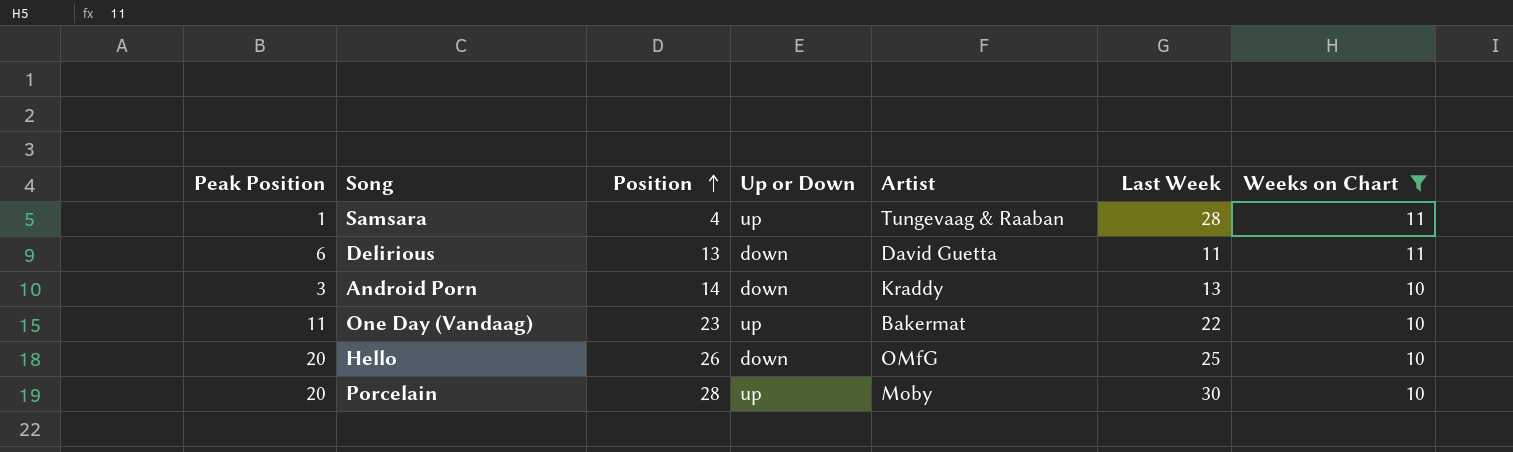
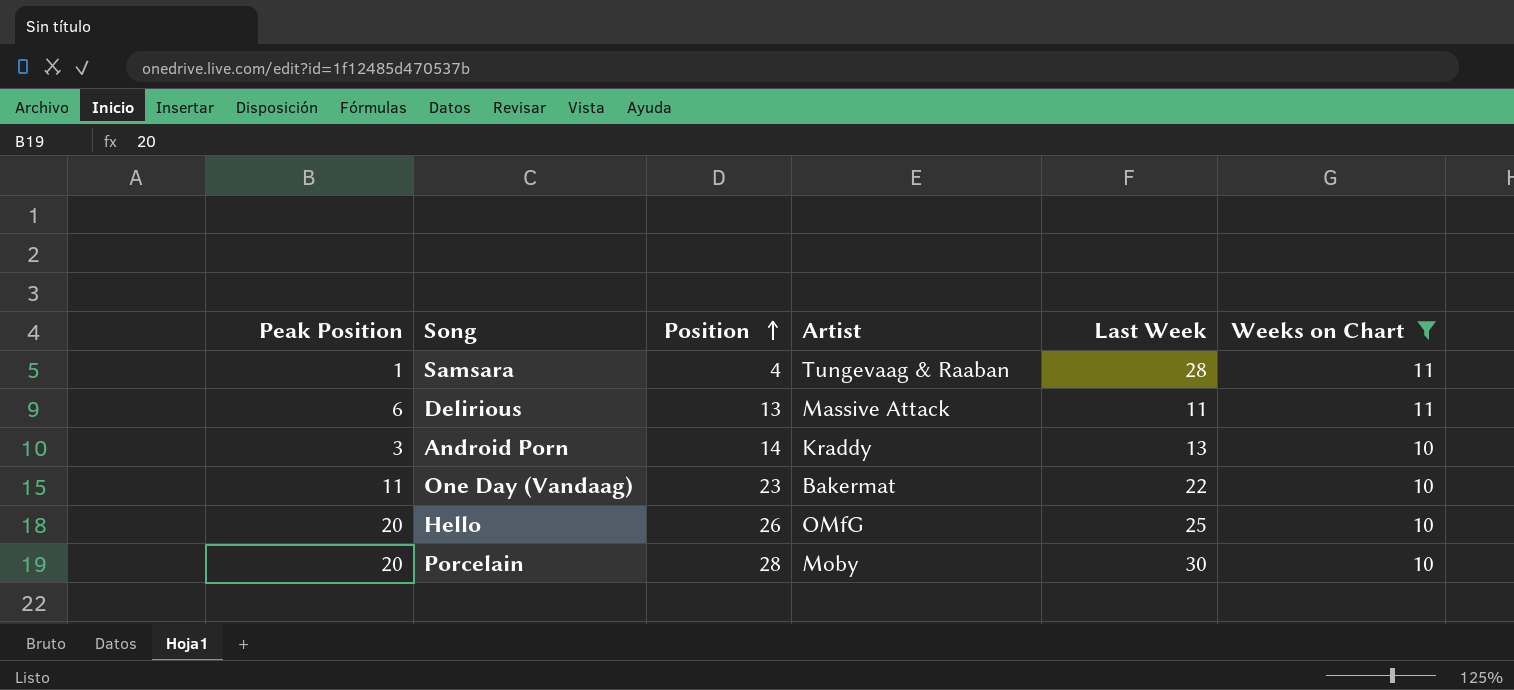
column Up or Down | position: 4 -> none
Delirious | Artist: David Guetta -> Massive Attack

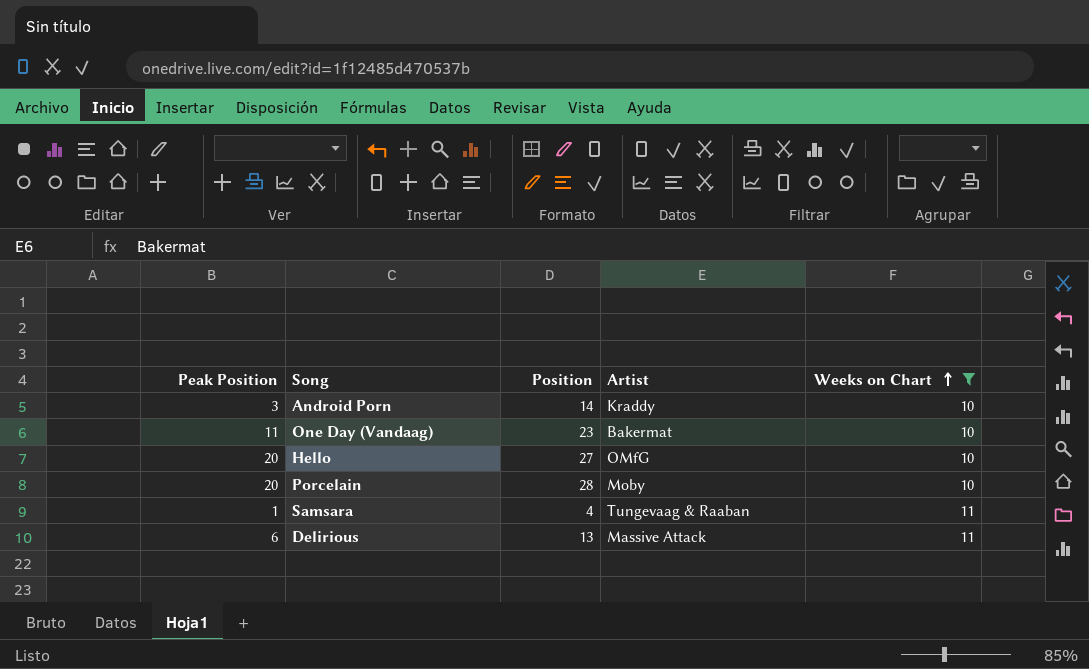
row order: Position ascending -> Weeks on Chart ascending
column Last Week | position: 5 -> none
Hello | Position: 26 -> 27

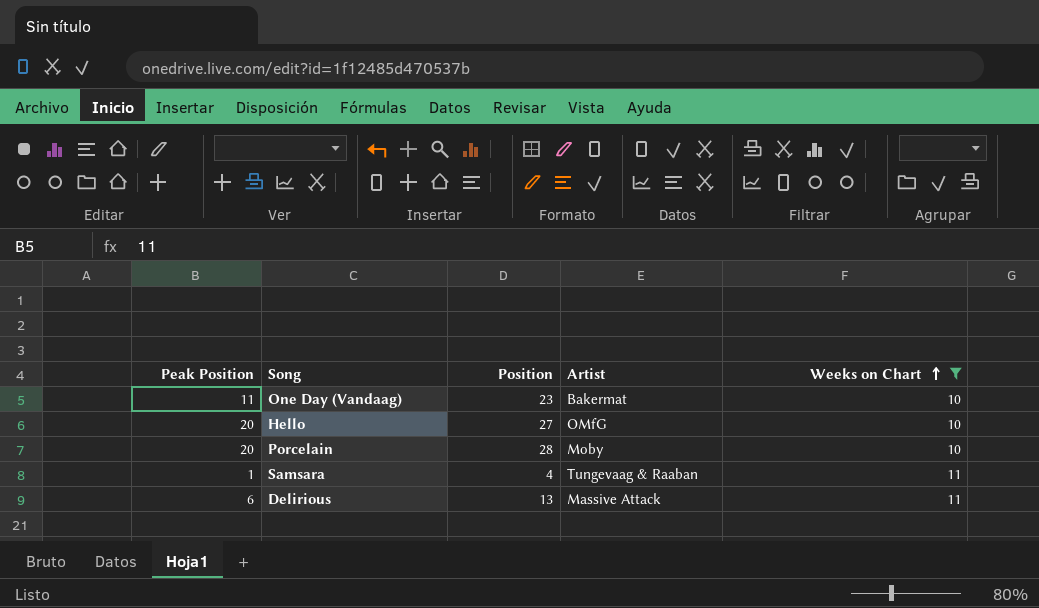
row Android Porn: 3 | 14 | Kraddy | 10 -> none

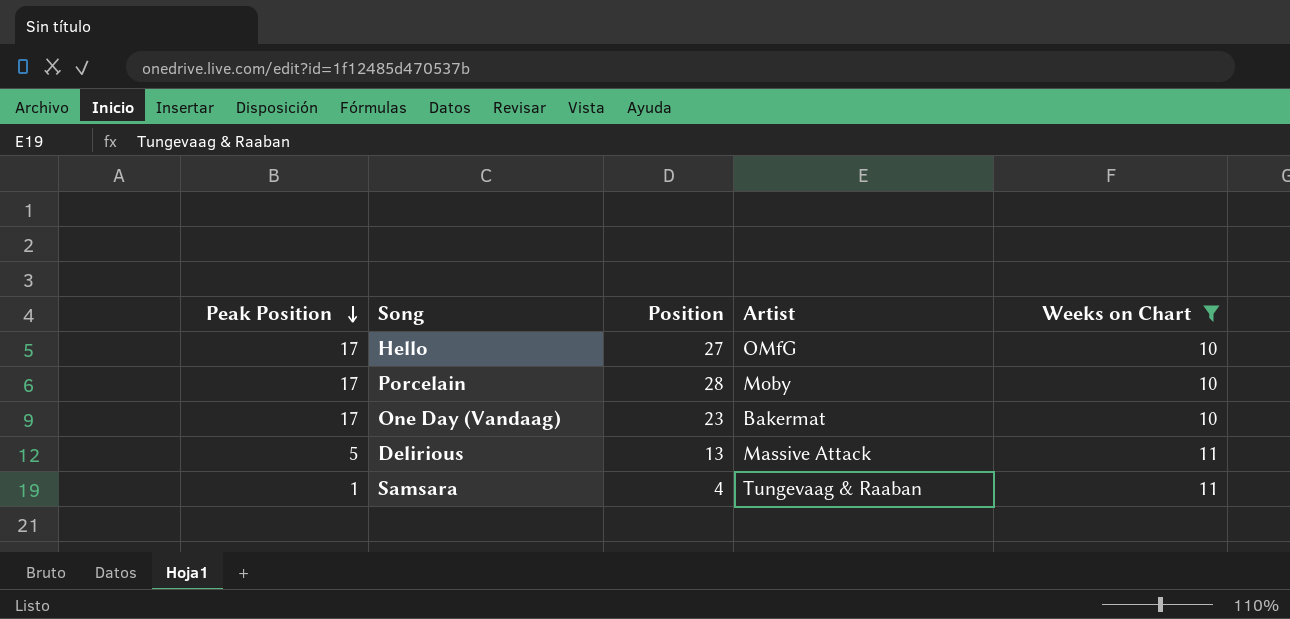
row order: Weeks on Chart ascending -> Peak Position descending
Hello | Peak Position: 20 -> 17
Porcelain | Peak Position: 20 -> 17
One Day (Vandaag) | Peak Position: 11 -> 17
Delirious | Peak Position: 6 -> 5

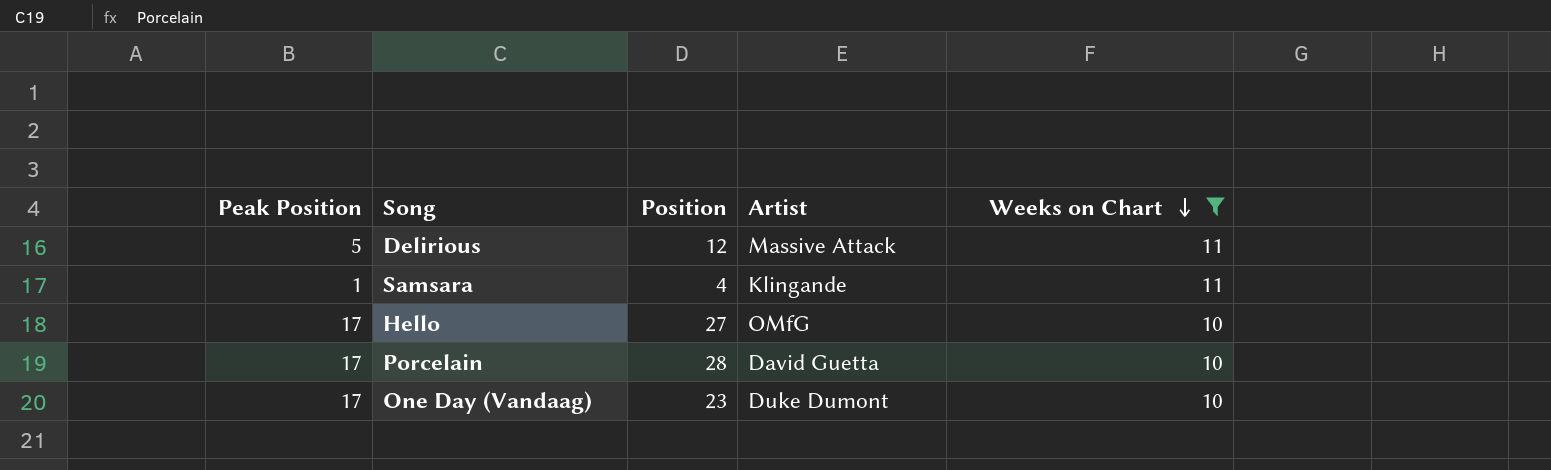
row order: Peak Position descending -> Weeks on Chart descending
Delirious | Position: 13 -> 12
Samsara | Artist: Tungevaag & Raaban -> Klingande
Porcelain | Artist: Moby -> David Guetta
One Day (Vandaag) | Artist: Bakermat -> Duke Dumont

